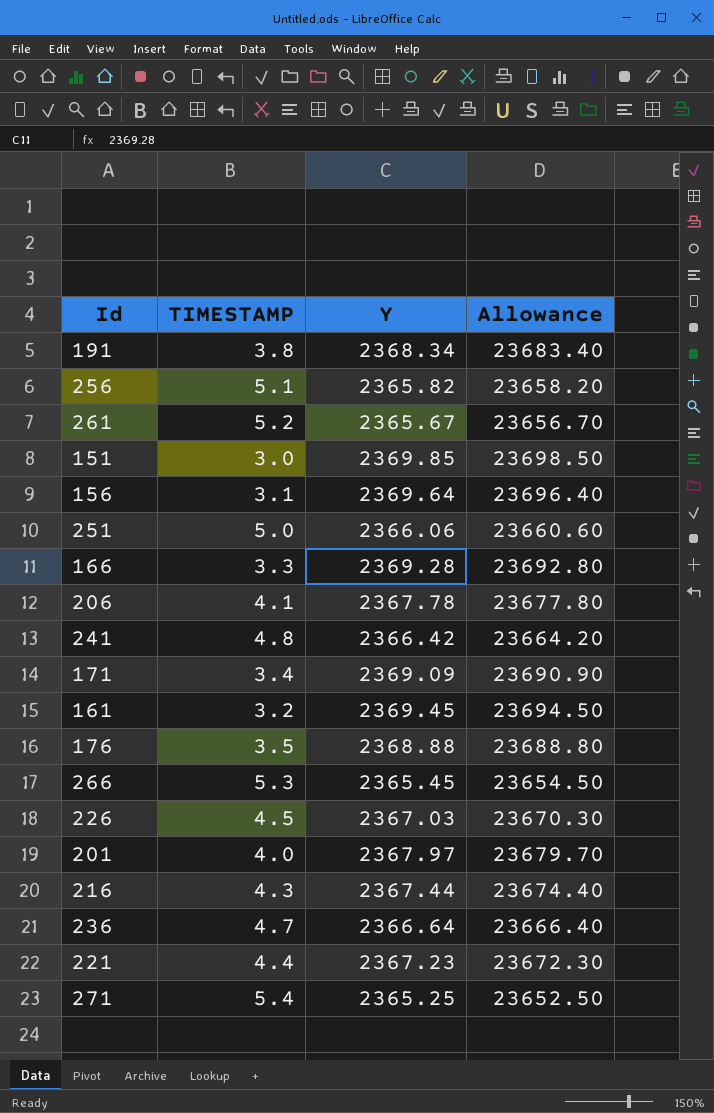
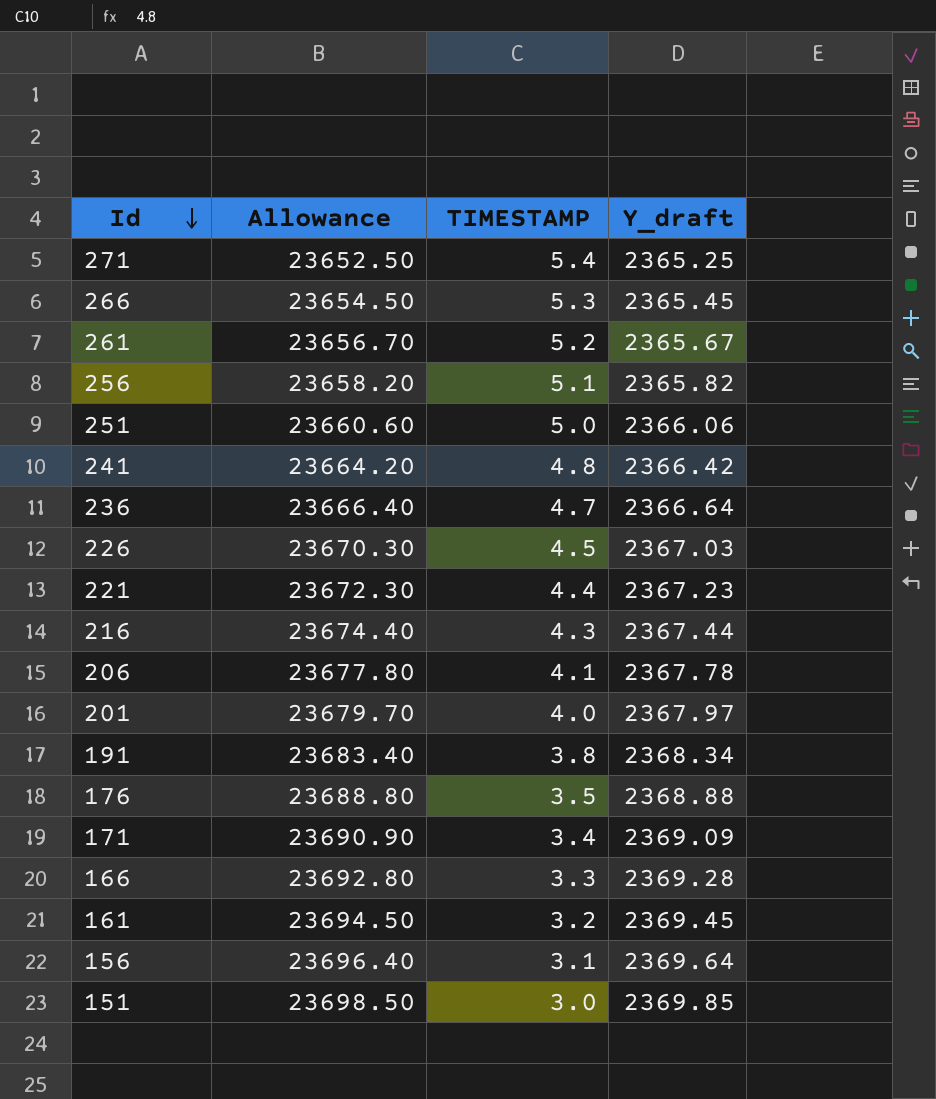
row order: none -> Id descending
column Allowance | position: 4 -> 2
column name: Y -> Y_draft

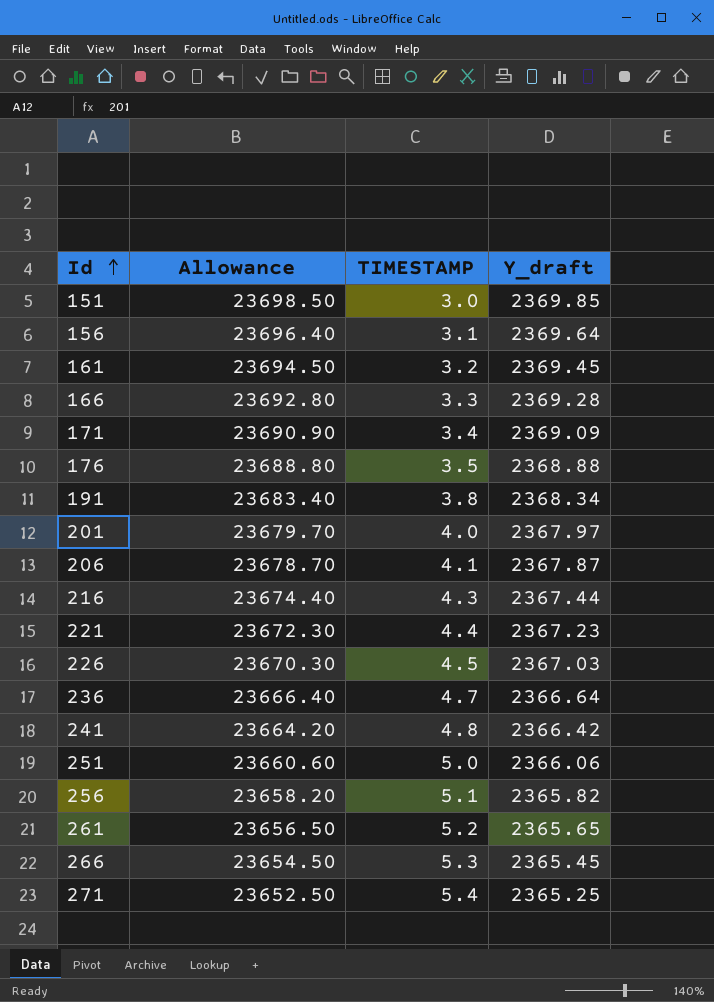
row order: Id descending -> Id ascending
206 | Allowance: 23677.80 -> 23678.70
206 | Y_draft: 2367.78 -> 2367.87
261 | Allowance: 23656.70 -> 23656.50
261 | Y_draft: 2365.67 -> 2365.65

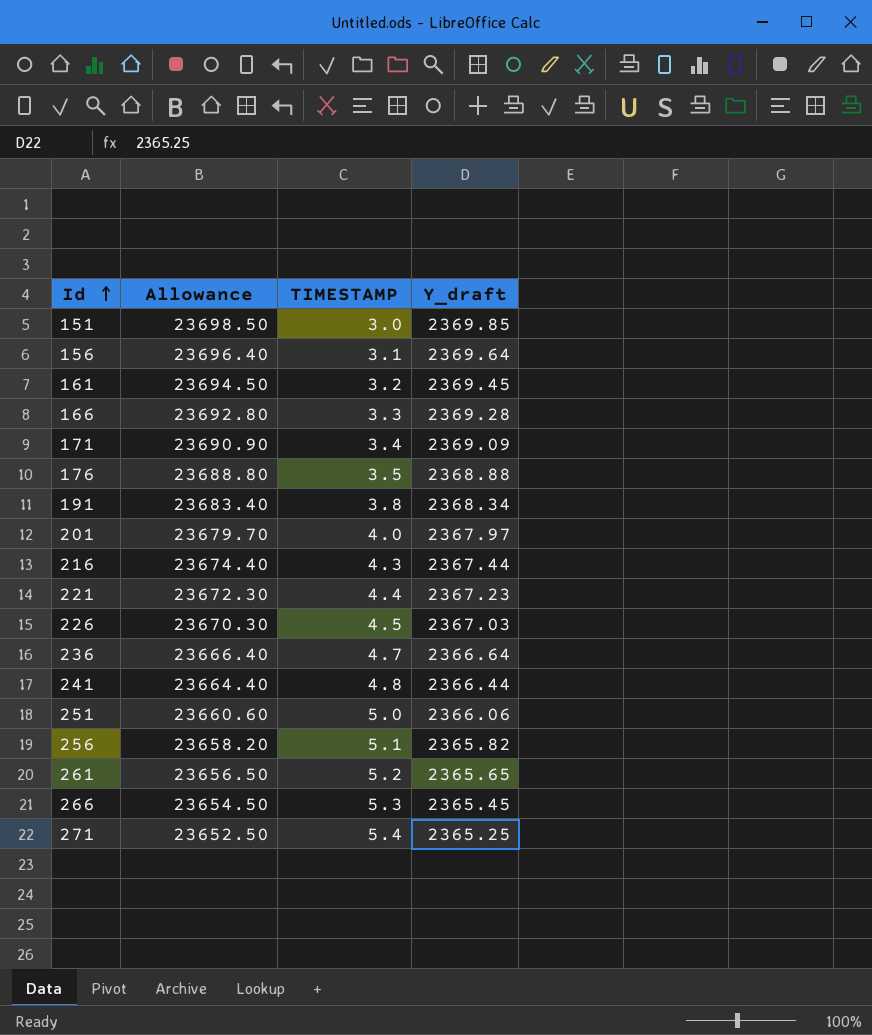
row 206: 23678.70 | 4.1 | 2367.87 -> none
241 | Allowance: 23664.20 -> 23664.40
241 | Y_draft: 2366.42 -> 2366.44

